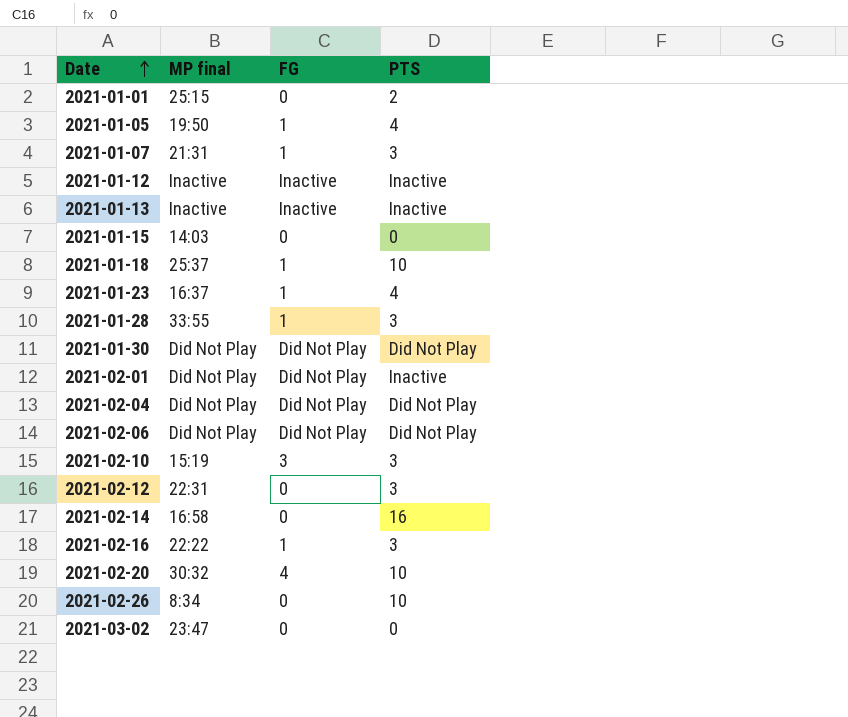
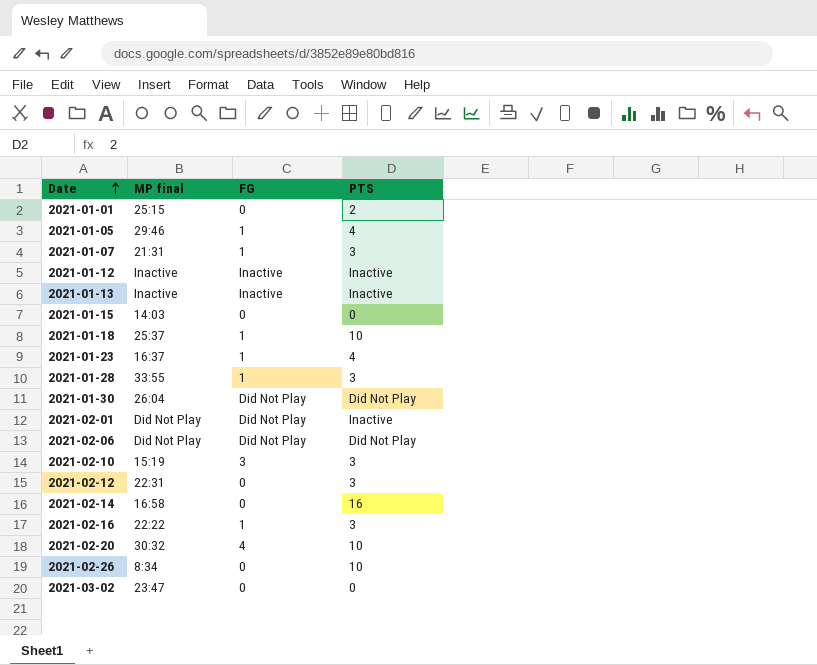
row 2021-02-04: Did Not Play | Did Not Play | Did Not Play -> none
2021-01-05 | MP final: 19:50 -> 29:46
2021-01-30 | MP final: Did Not Play -> 26:04

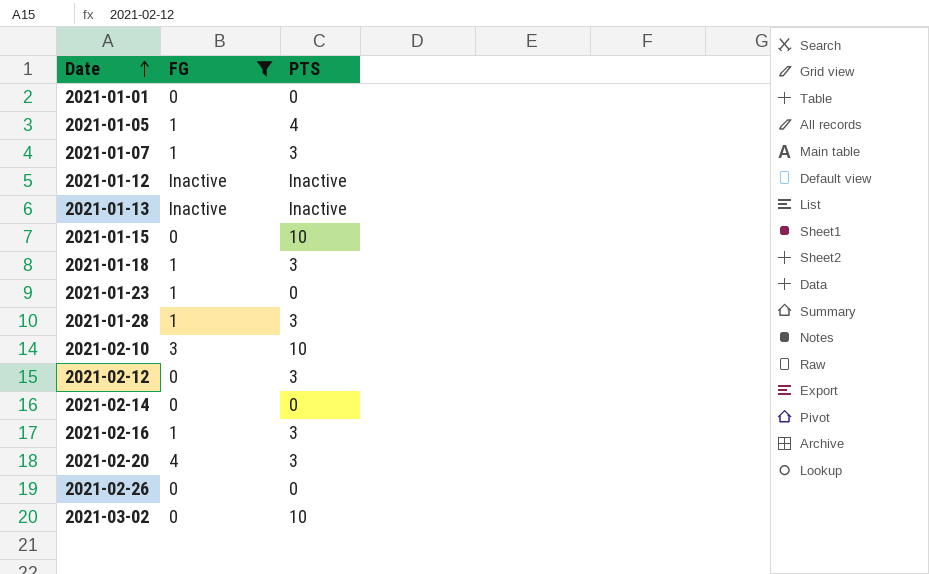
filter: none -> FG != Did Not Play
column MP final | position: 2 -> none
2021-01-01 | PTS: 2 -> 0
2021-01-15 | PTS: 0 -> 10
2021-01-18 | PTS: 10 -> 3
2021-01-23 | PTS: 4 -> 0
2021-02-10 | PTS: 3 -> 10
2021-02-14 | PTS: 16 -> 0
2021-02-20 | PTS: 10 -> 3
2021-02-26 | PTS: 10 -> 0
2021-03-02 | PTS: 0 -> 10

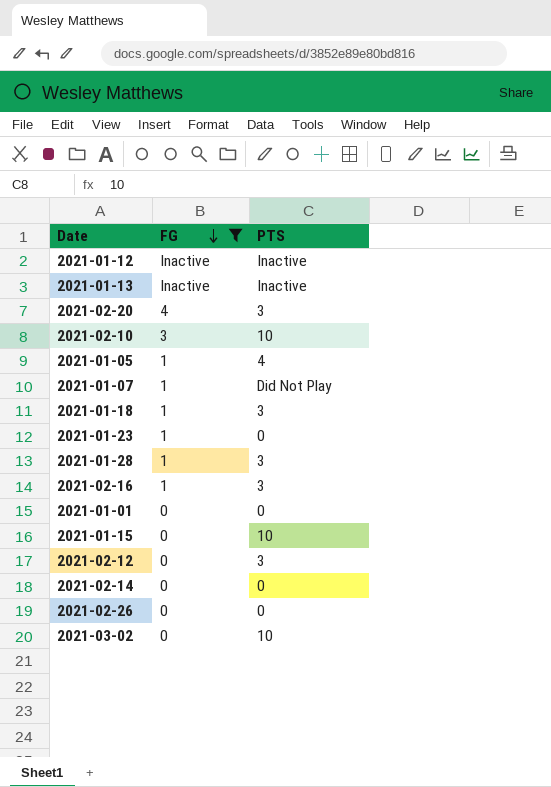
row order: Date ascending -> FG descending
2021-01-07 | PTS: 3 -> Did Not Play

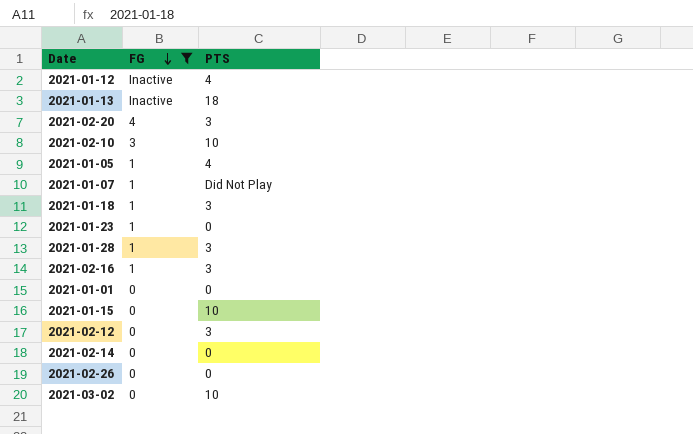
2021-01-12 | PTS: Inactive -> 4
2021-01-13 | PTS: Inactive -> 18

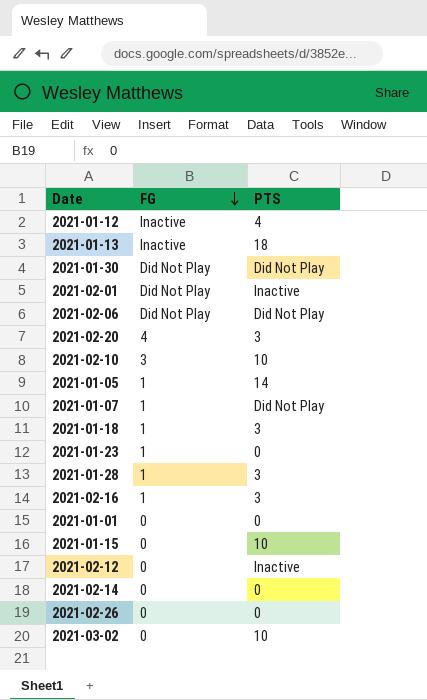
filter: FG != Did Not Play -> none
2021-01-05 | PTS: 4 -> 14
2021-02-12 | PTS: 3 -> Inactive

